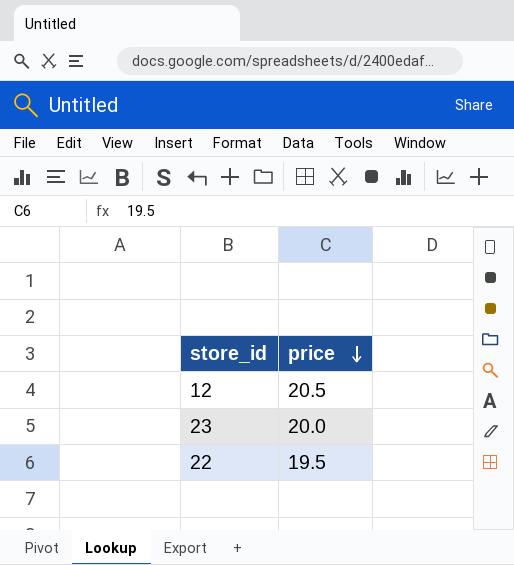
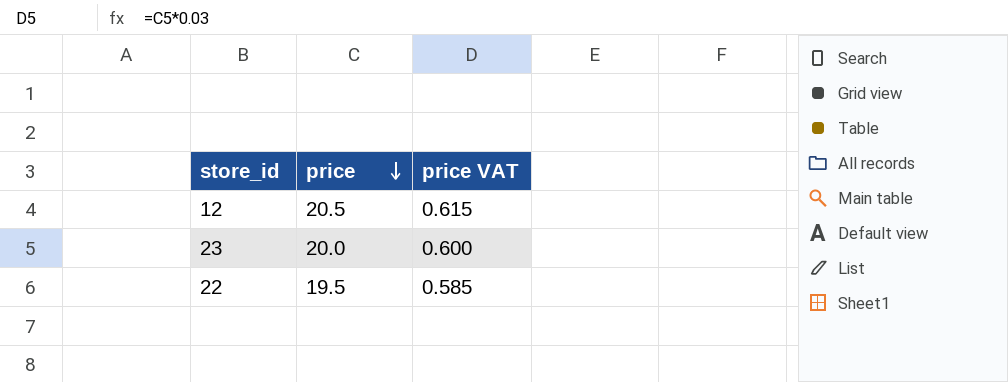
column price VAT | formula: none -> [price] * 0.03

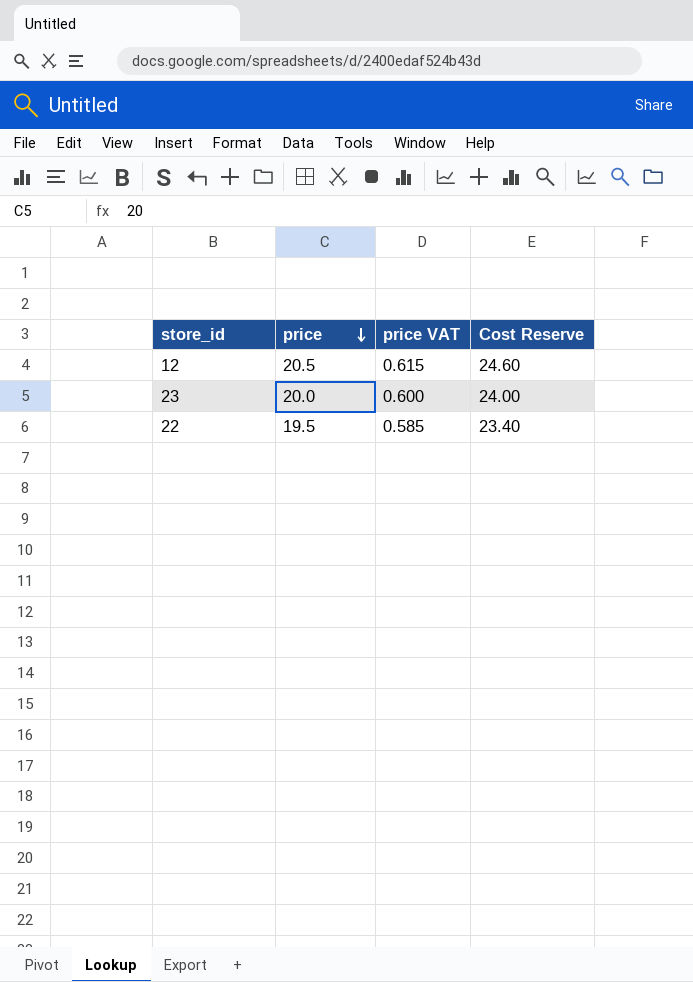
column Cost Reserve | formula: none -> [price] * 1.2

